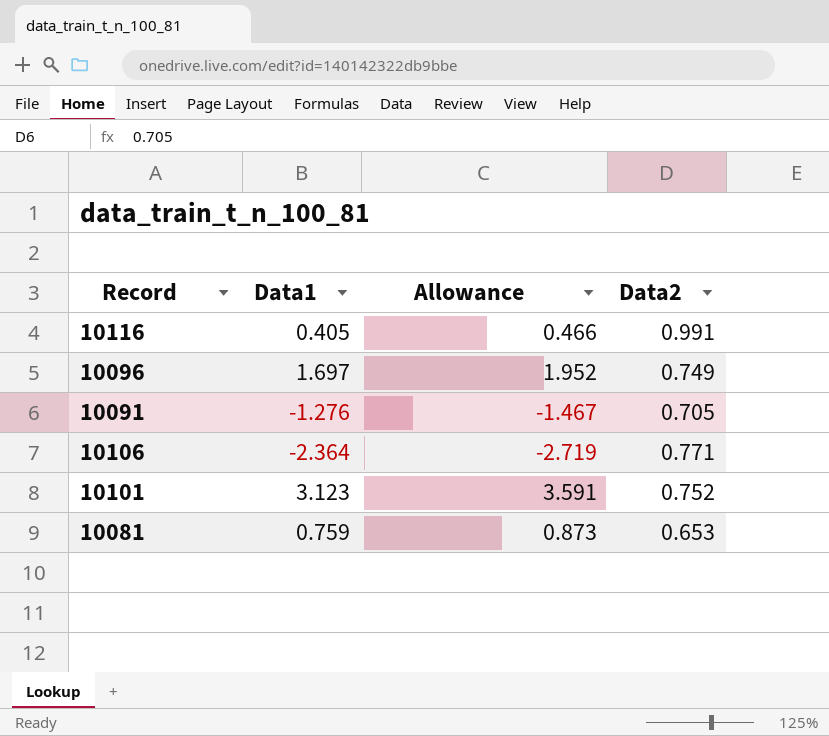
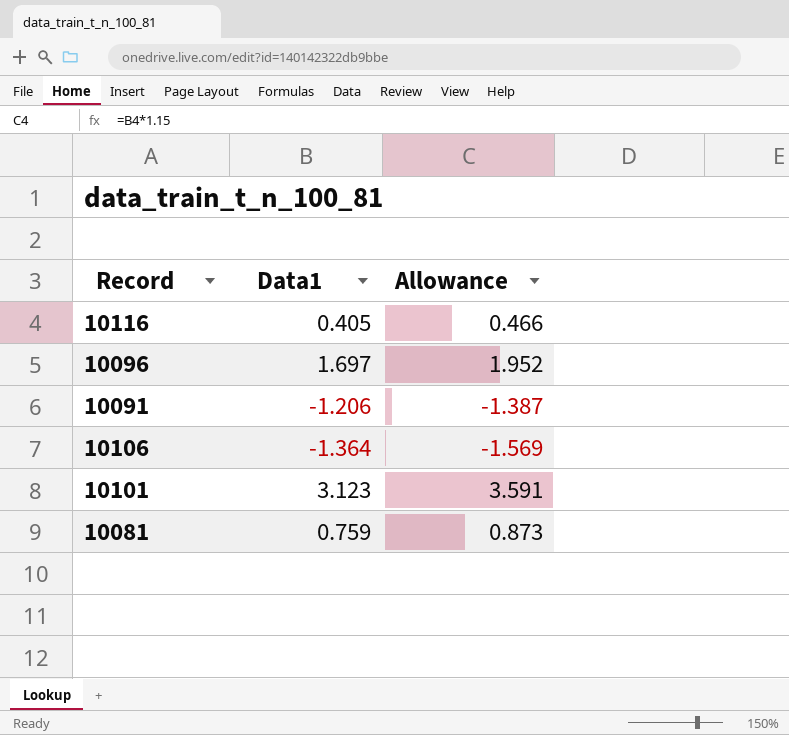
column Data2 | position: 4 -> none
10091 | Data1: -1.276 -> -1.206
10091 | Allowance: -1.467 -> -1.387
10106 | Data1: -2.364 -> -1.364
10106 | Allowance: -2.719 -> -1.569

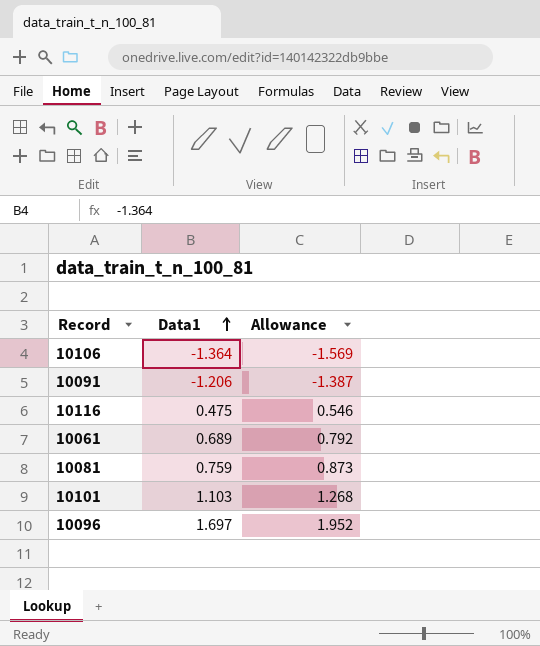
row order: none -> Data1 ascending
10116 | Data1: 0.405 -> 0.475
10116 | Allowance: 0.466 -> 0.546
row 10061: none -> 0.689 | 0.792
10101 | Data1: 3.123 -> 1.103
10101 | Allowance: 3.591 -> 1.268

